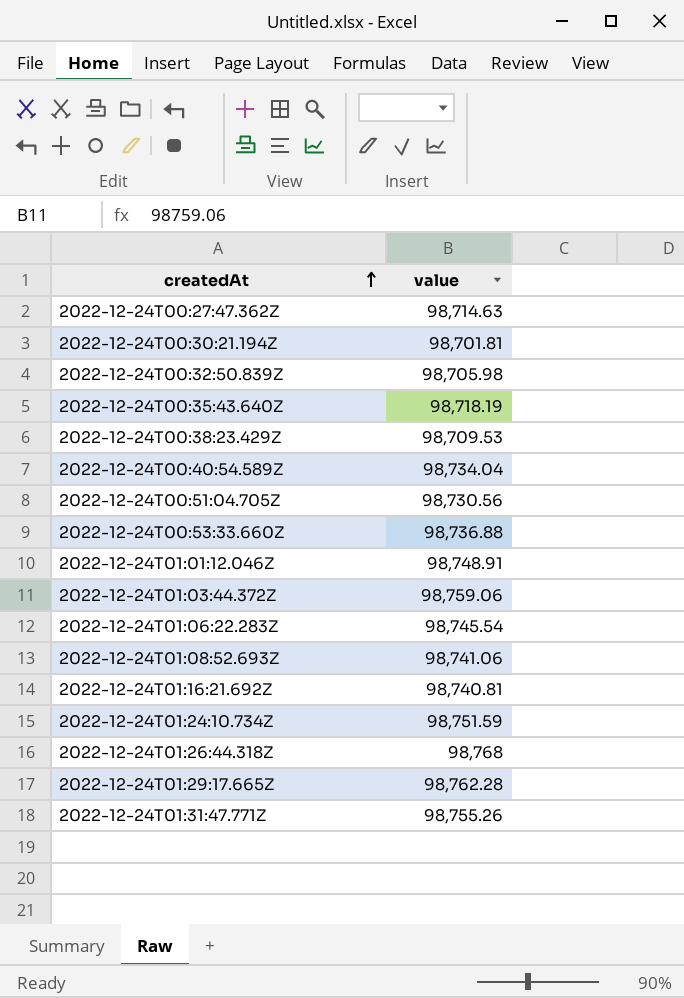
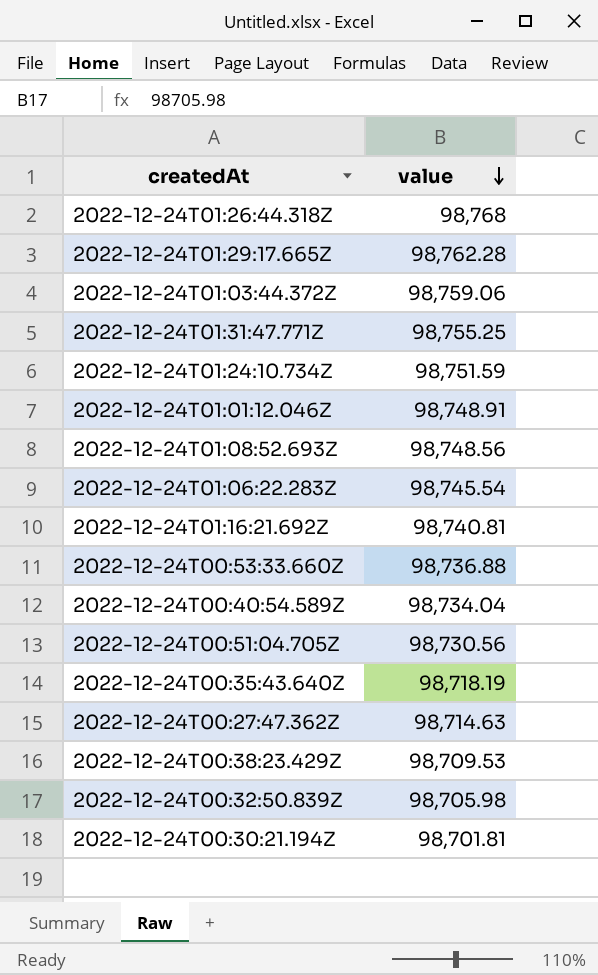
row order: createdAt ascending -> value descending
2022-12-24T01:31:47.771Z | value: 98,755.26 -> 98,755.25
2022-12-24T01:08:52.693Z | value: 98,741.06 -> 98,748.56

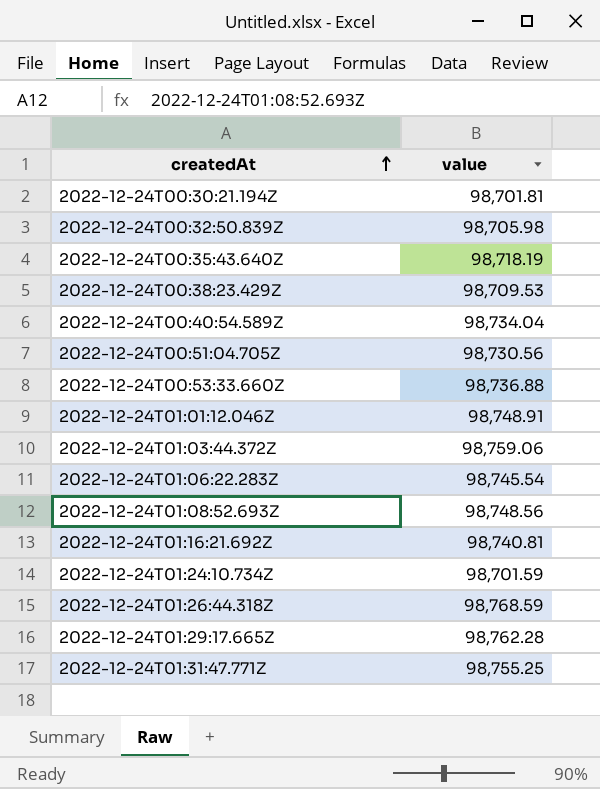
row order: value descending -> createdAt ascending
row 2022-12-24T00:27:47.362Z: 98,714.63 -> none
2022-12-24T01:24:10.734Z | value: 98,751.59 -> 98,701.59
2022-12-24T01:26:44.318Z | value: 98,768 -> 98,768.59

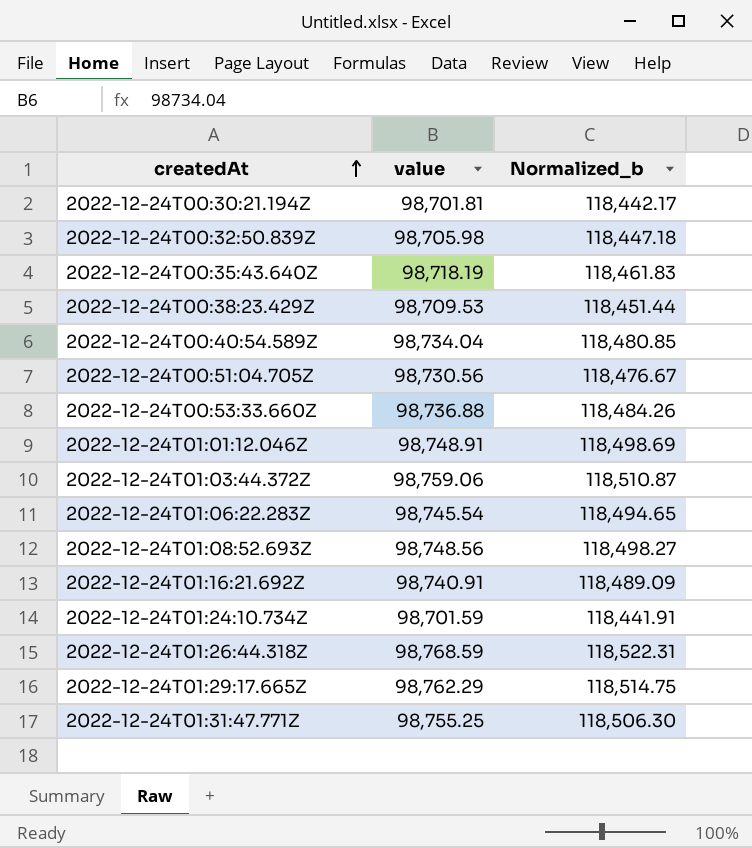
column Normalized_b | formula: none -> [value] * 1.2
2022-12-24T01:16:21.692Z | value: 98,740.81 -> 98,740.91
2022-12-24T01:29:17.665Z | value: 98,762.28 -> 98,762.29

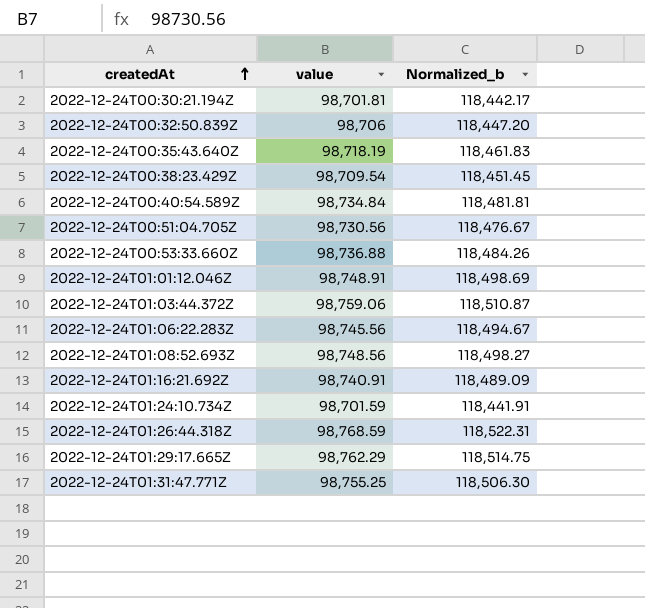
2022-12-24T00:32:50.839Z | value: 98,705.98 -> 98,706
2022-12-24T00:32:50.839Z | Normalized_b: 118,447.18 -> 118,447.20
2022-12-24T00:38:23.429Z | value: 98,709.53 -> 98,709.54
2022-12-24T00:38:23.429Z | Normalized_b: 118,451.44 -> 118,451.45
2022-12-24T00:40:54.589Z | value: 98,734.04 -> 98,734.84
2022-12-24T00:40:54.589Z | Normalized_b: 118,480.85 -> 118,481.81
2022-12-24T01:06:22.283Z | value: 98,745.54 -> 98,745.56
2022-12-24T01:06:22.283Z | Normalized_b: 118,494.65 -> 118,494.67

